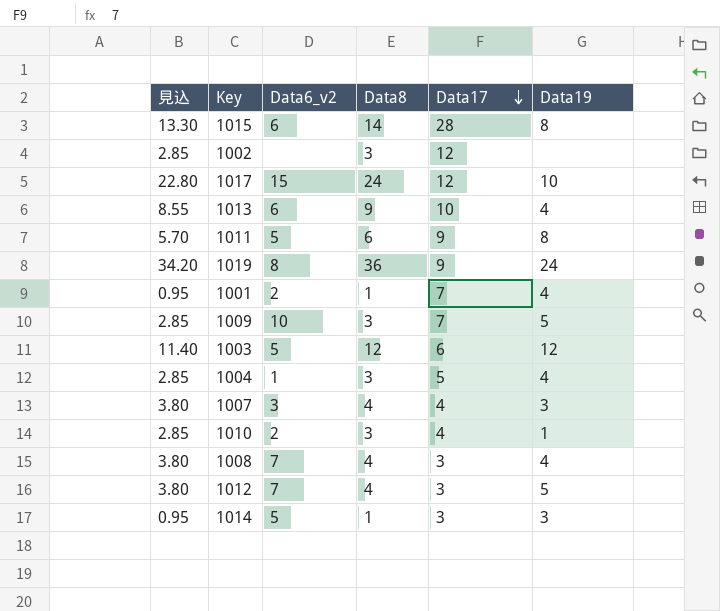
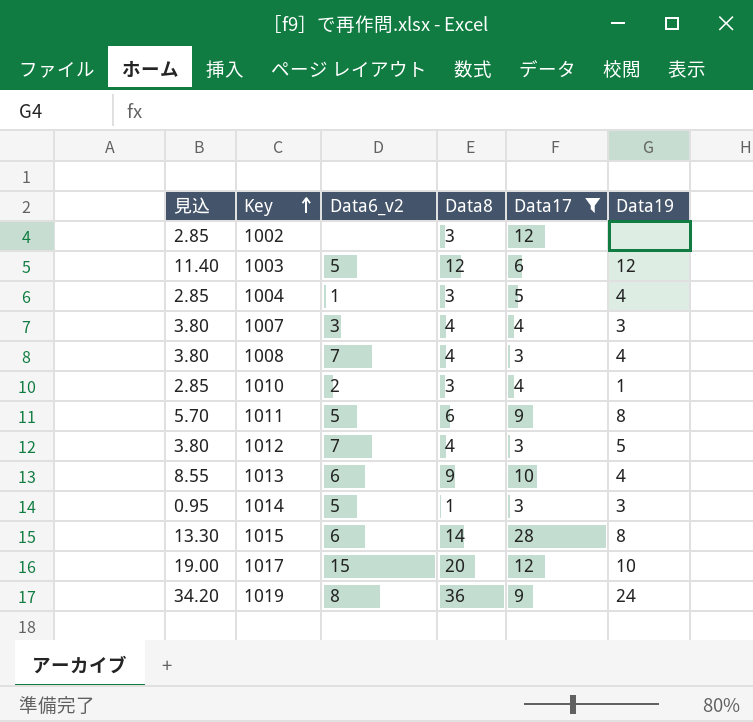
filter: none -> Data17 != 7
row order: Data17 descending -> Key ascending
1017 | 見込: 22.80 -> 19.00
1017 | Data8: 24 -> 20

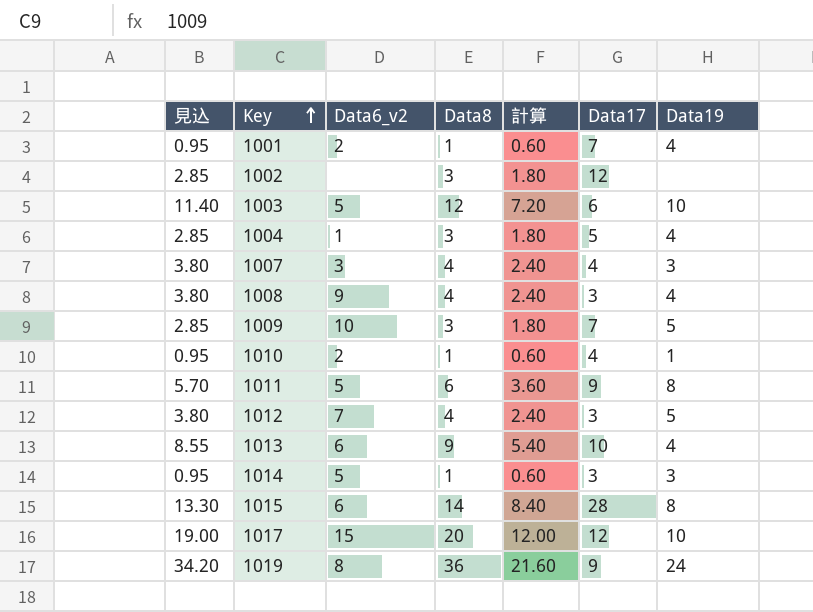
filter: Data17 != 7 -> none
column 計算 | formula: none -> [Data8] * 0.6
1003 | Data19: 12 -> 10
1008 | Data6_v2: 7 -> 9
1010 | 見込: 2.85 -> 0.95
1010 | Data8: 3 -> 1

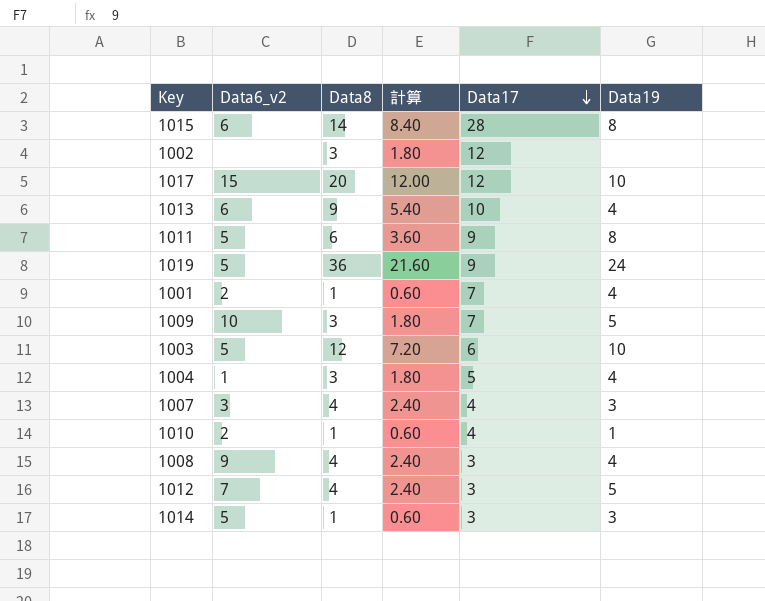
row order: Key ascending -> Data17 descending
column 見込 | formula: [Data8] * 0.95 -> none
1019 | Data6_v2: 8 -> 5

